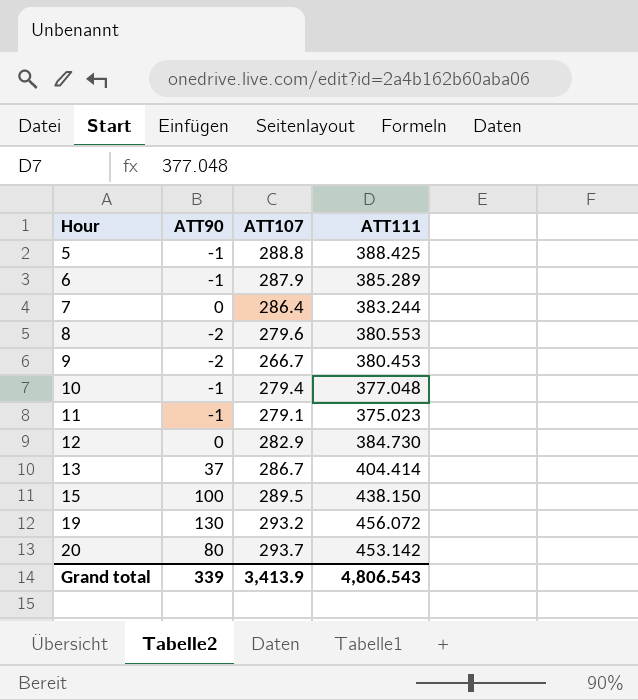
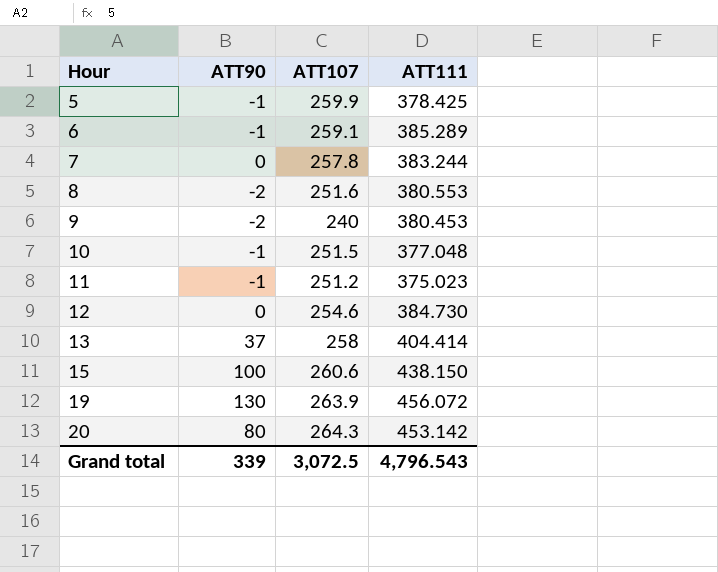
5 | ATT107: 288.8 -> 259.9
5 | ATT111: 388.425 -> 378.425
6 | ATT107: 287.9 -> 259.1
7 | ATT107: 286.4 -> 257.8
8 | ATT107: 279.6 -> 251.6
9 | ATT107: 266.7 -> 240
10 | ATT107: 279.4 -> 251.5
11 | ATT107: 279.1 -> 251.2
12 | ATT107: 282.9 -> 254.6
13 | ATT107: 286.7 -> 258
15 | ATT107: 289.5 -> 260.6
19 | ATT107: 293.2 -> 263.9
20 | ATT107: 293.7 -> 264.3
Grand total | ATT107: 3,413.9 -> 3,072.5
Grand total | ATT111: 4,806.543 -> 4,796.543

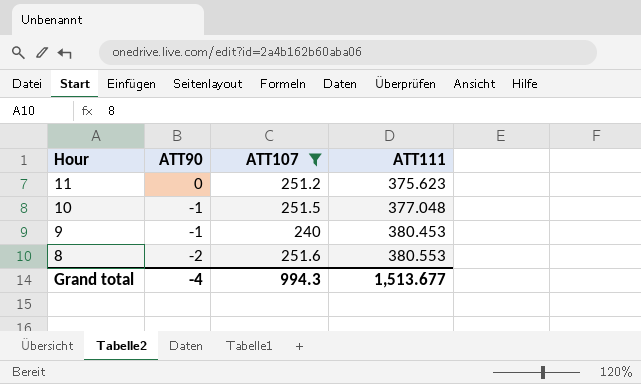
filter: none -> ATT107 <= 251.6
row order: Hour ascending -> Hour descending
11 | ATT90: -1 -> 0
11 | ATT111: 375.023 -> 375.623
9 | ATT90: -2 -> -1
Grand total | ATT90: 339 -> -4
Grand total | ATT107: 3,072.5 -> 994.3
Grand total | ATT111: 4,796.543 -> 1,513.677

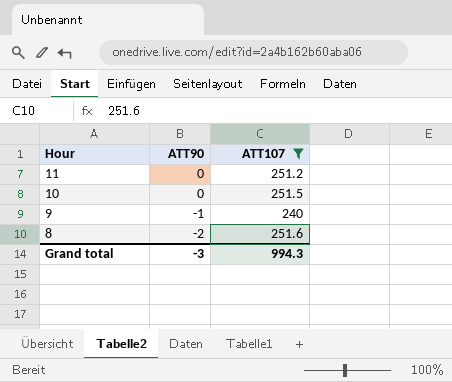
column ATT111 | position: 4 -> none
10 | ATT90: -1 -> 0
Grand total | ATT90: -4 -> -3

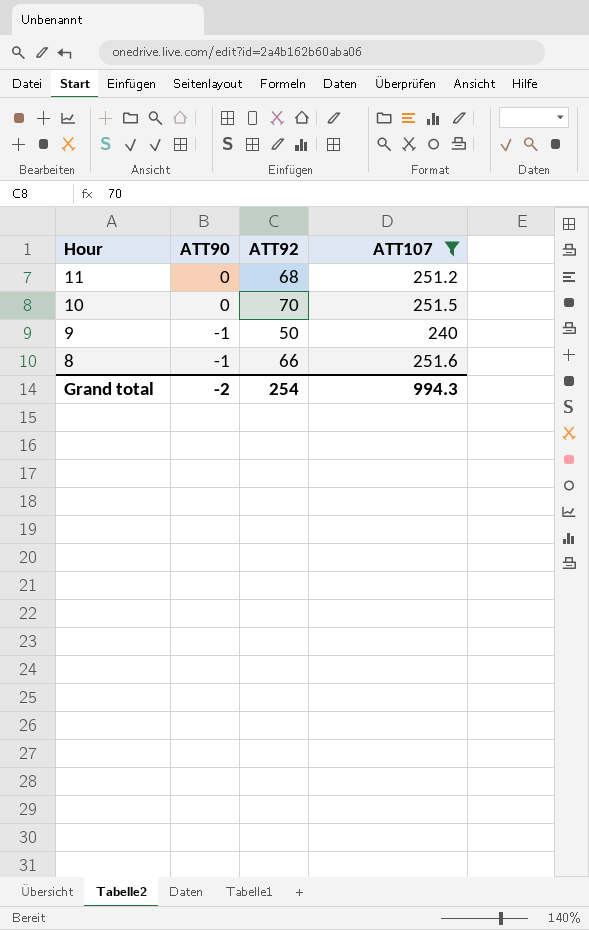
column ATT92 | position: none -> 3
8 | ATT90: -2 -> -1
Grand total | ATT90: -3 -> -2

